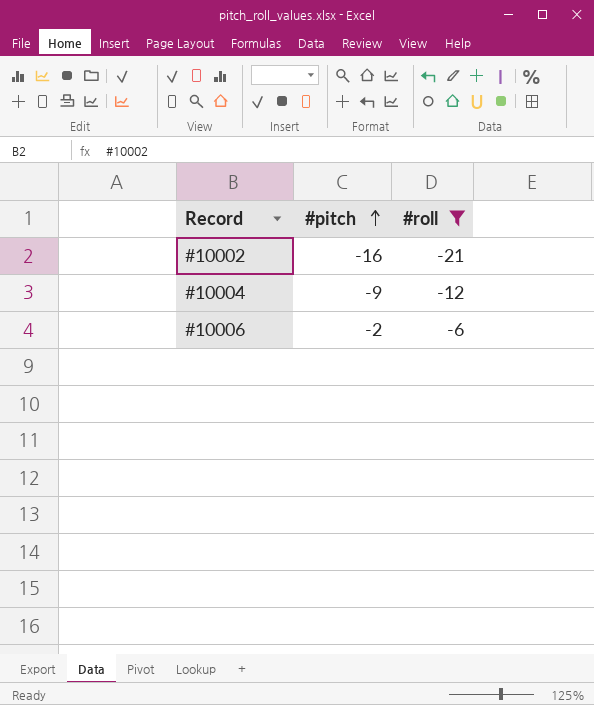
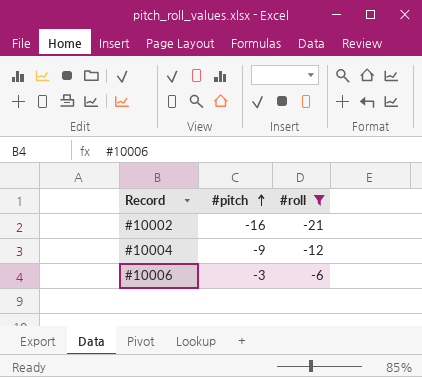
#10006 | #pitch: -2 -> -3

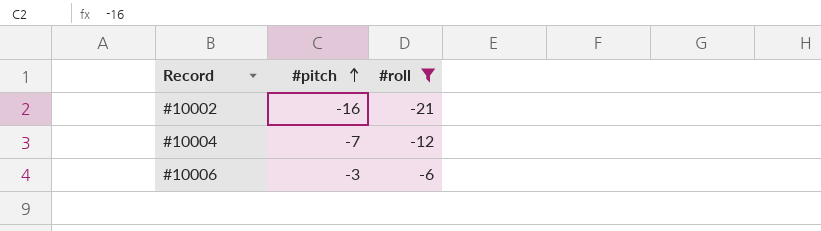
#10004 | #pitch: -9 -> -7

